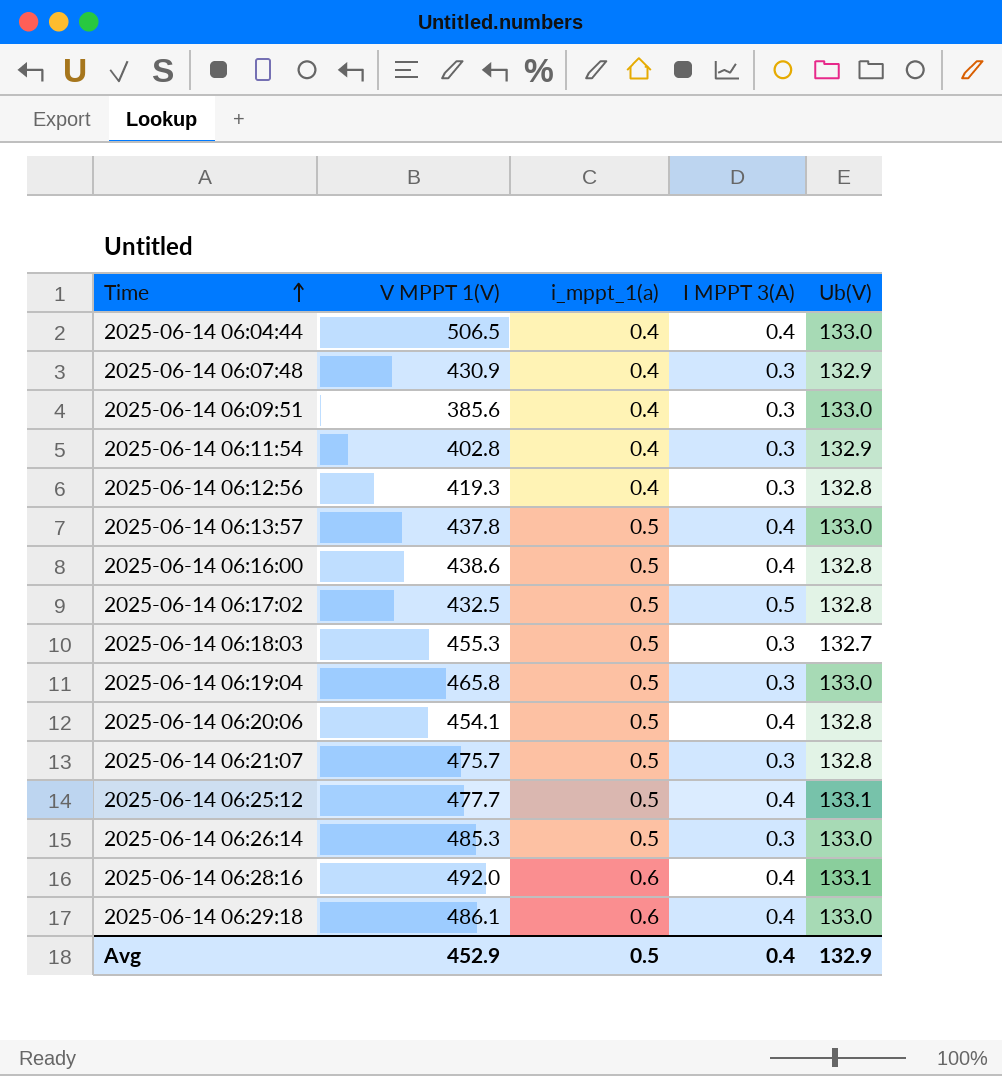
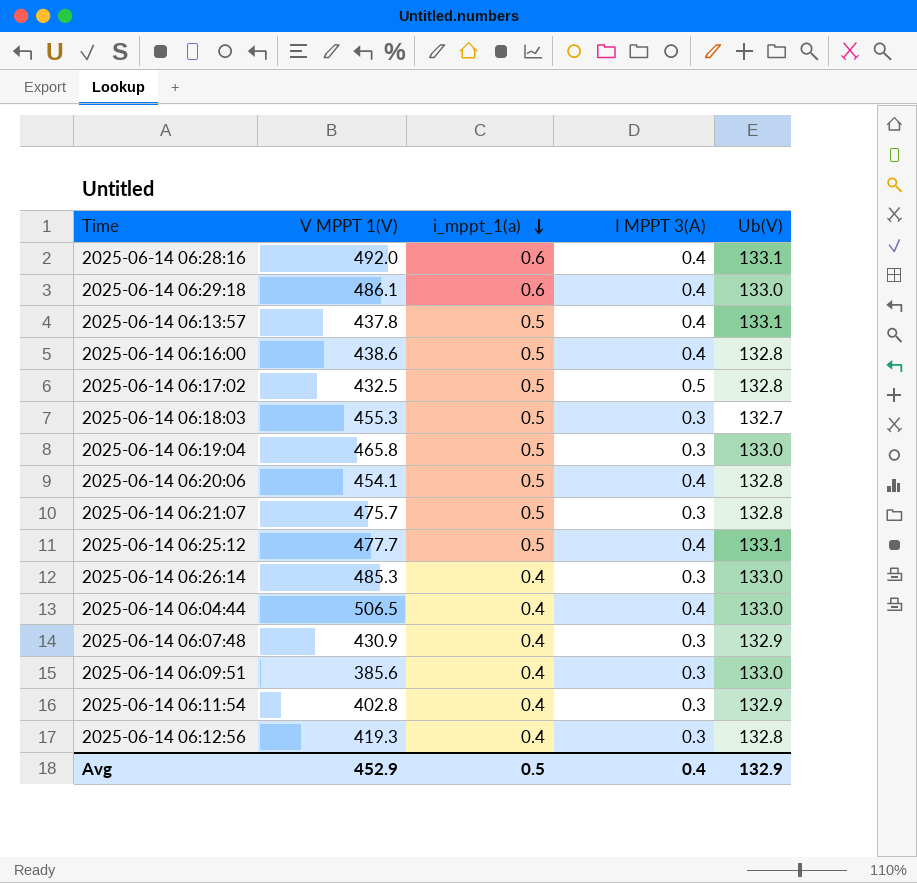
row order: Time ascending -> i_mppt_1(a) descending
2025-06-14 06:13:57 | Ub(V): 133.0 -> 133.1
2025-06-14 06:26:14 | i_mppt_1(a): 0.5 -> 0.4

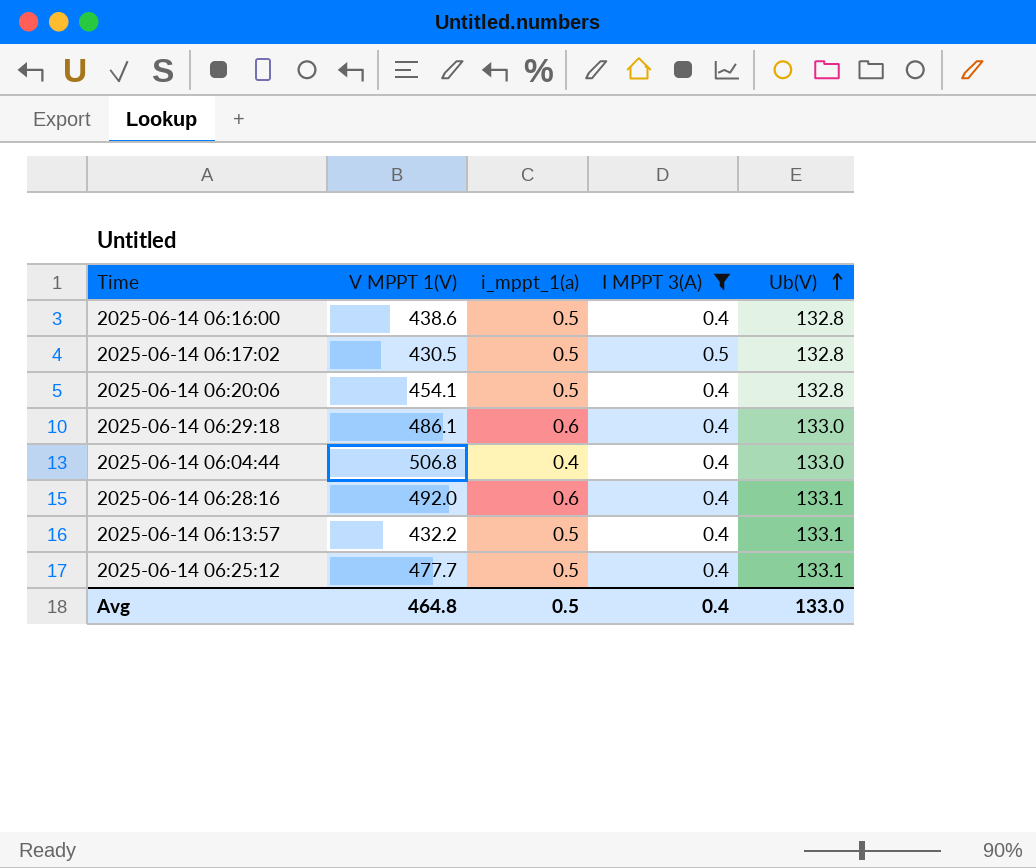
filter: none -> I MPPT 3(A) != 0.3
row order: i_mppt_1(a) descending -> Ub(V) ascending
2025-06-14 06:17:02 | V MPPT 1(V): 432.5 -> 430.5
2025-06-14 06:04:44 | V MPPT 1(V): 506.5 -> 506.8
2025-06-14 06:13:57 | V MPPT 1(V): 437.8 -> 432.2
Avg | V MPPT 1(V): 452.9 -> 464.8
Avg | Ub(V): 132.9 -> 133.0

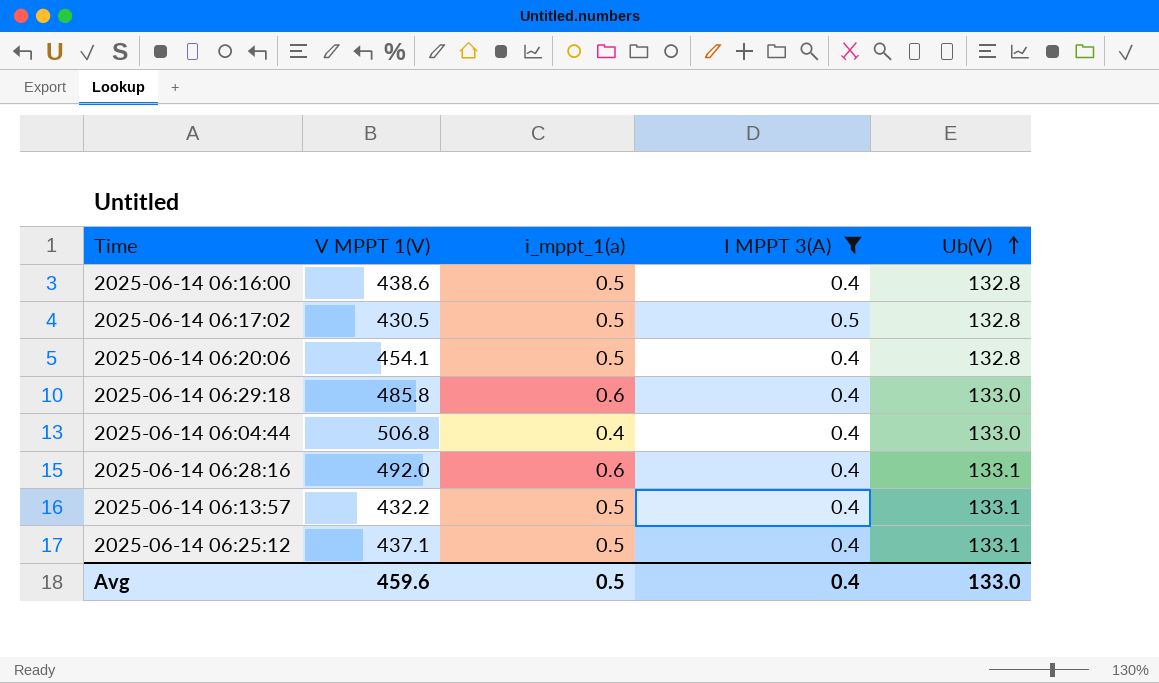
2025-06-14 06:29:18 | V MPPT 1(V): 486.1 -> 485.8
2025-06-14 06:25:12 | V MPPT 1(V): 477.7 -> 437.1
Avg | V MPPT 1(V): 464.8 -> 459.6

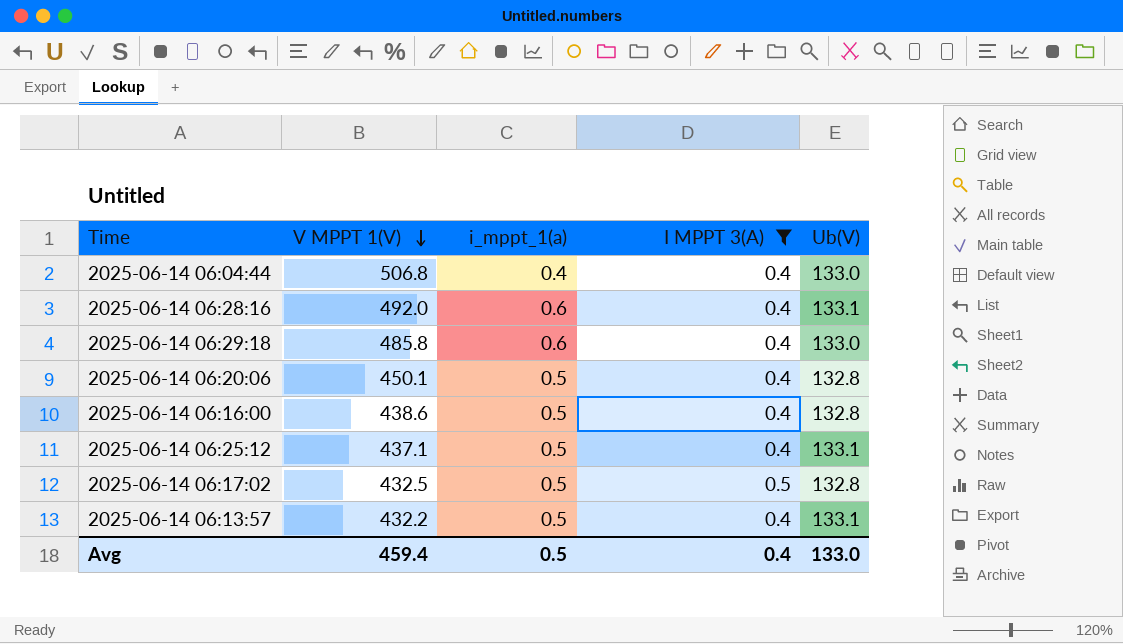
row order: Ub(V) ascending -> V MPPT 1(V) descending
2025-06-14 06:20:06 | V MPPT 1(V): 454.1 -> 450.1
2025-06-14 06:17:02 | V MPPT 1(V): 430.5 -> 432.5
Avg | V MPPT 1(V): 459.6 -> 459.4

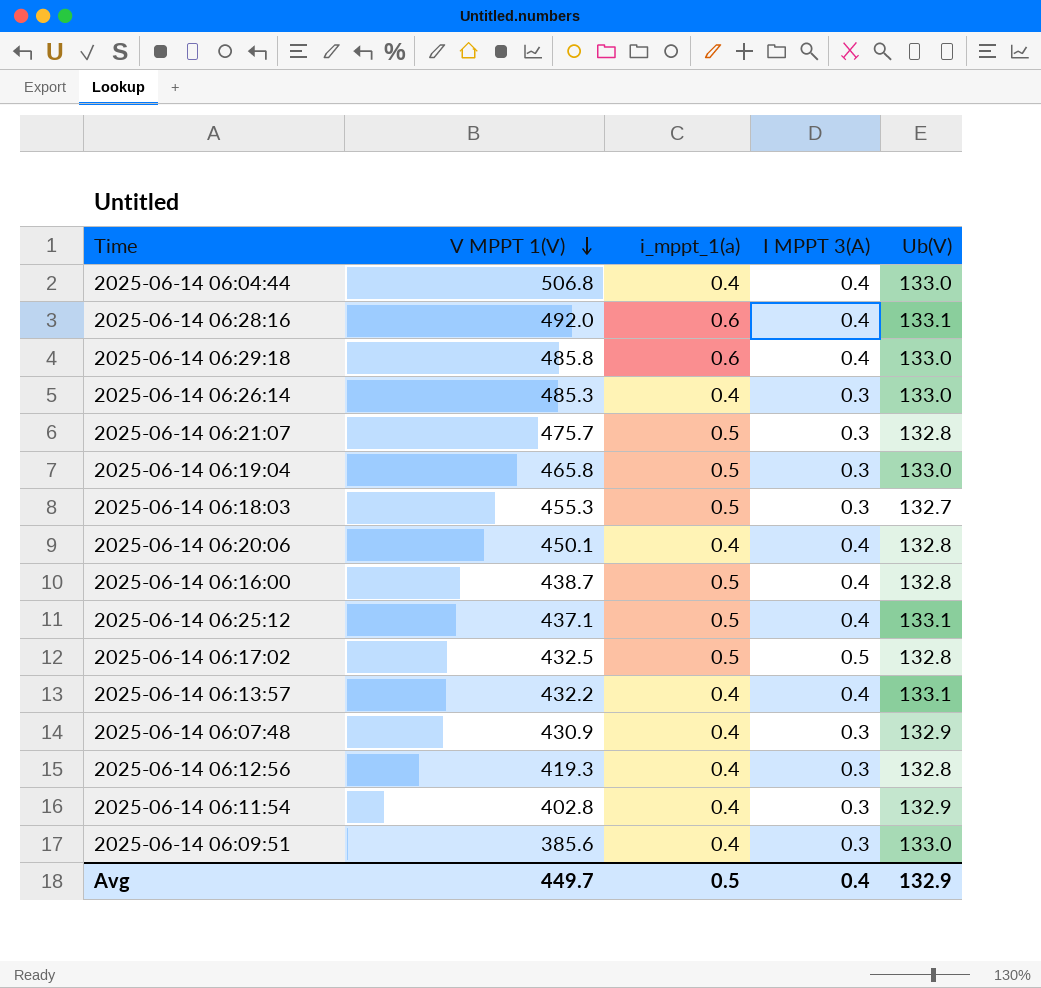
filter: I MPPT 3(A) != 0.3 -> none
2025-06-14 06:20:06 | i_mppt_1(a): 0.5 -> 0.4
2025-06-14 06:16:00 | V MPPT 1(V): 438.6 -> 438.7
2025-06-14 06:13:57 | i_mppt_1(a): 0.5 -> 0.4
Avg | V MPPT 1(V): 459.4 -> 449.7
Avg | Ub(V): 133.0 -> 132.9

